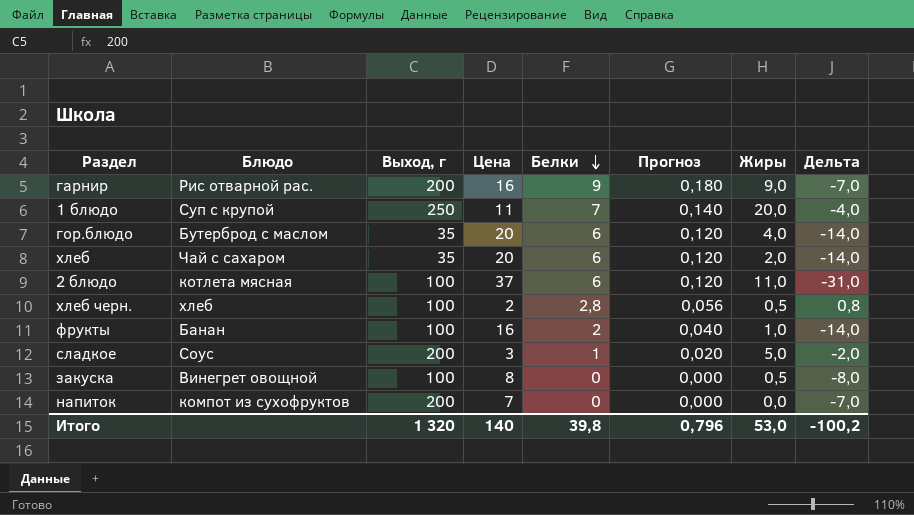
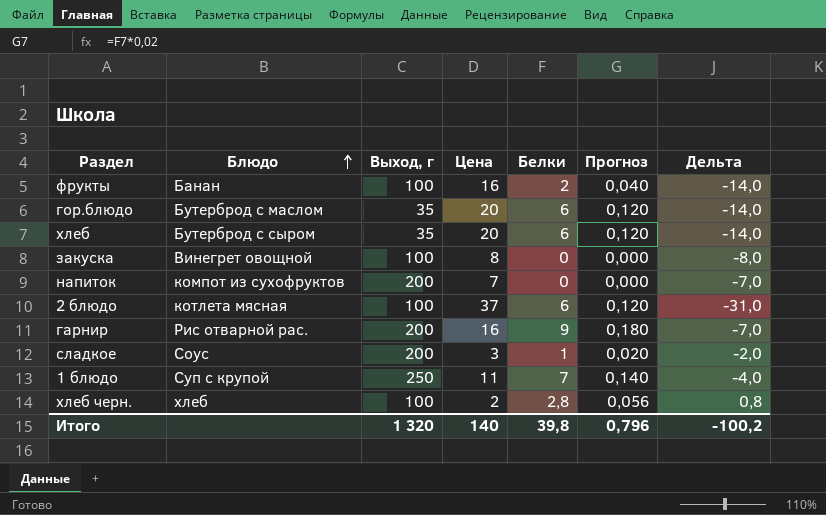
row order: Белки descending -> Блюдо ascending
column Жиры | position: 7 -> none
хлеб | Блюдо: Чай с сахаром -> Бутерброд с сыром

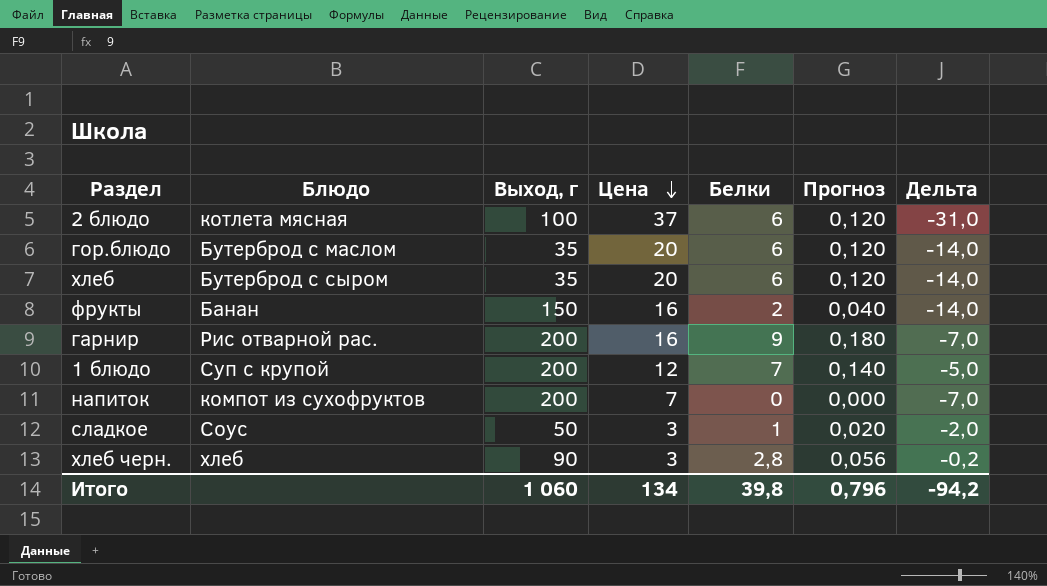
row order: Блюдо ascending -> Цена descending
row закуска: Винегрет овощной | 100 | 8 | 0 | 0,000 | -8,0 -> none
фрукты | Выход, г: 100 -> 150
1 блюдо | Выход, г: 250 -> 200
1 блюдо | Цена: 11 -> 12
1 блюдо | Дельта: -4,0 -> -5,0
сладкое | Выход, г: 200 -> 50
хлеб черн. | Выход, г: 100 -> 90
хлеб черн. | Цена: 2 -> 3
хлеб черн. | Дельта: 0,8 -> -0,2
Итого | Выход, г: 1 320 -> 1 060
Итого | Цена: 140 -> 134
Итого | Дельта: -100,2 -> -94,2

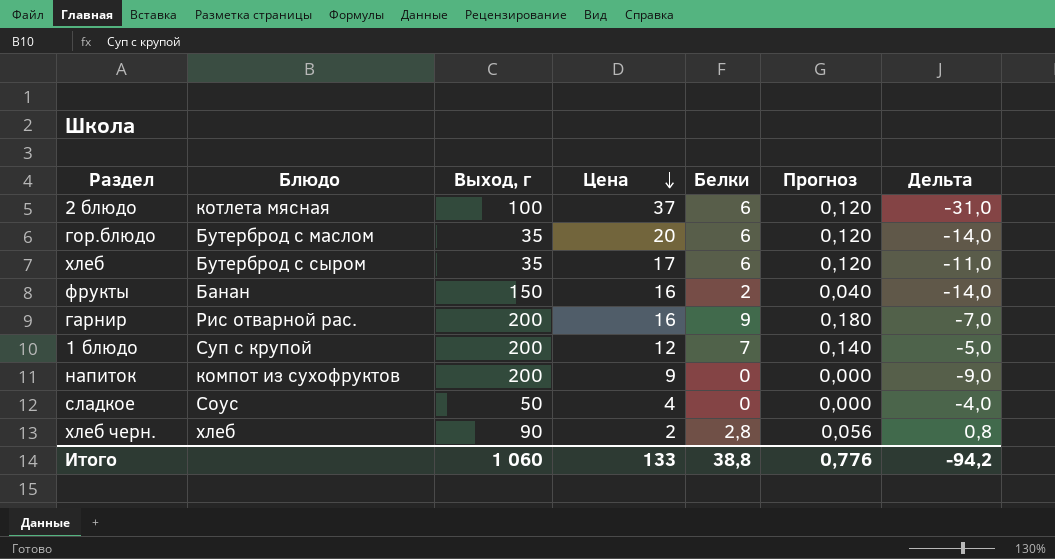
хлеб | Цена: 20 -> 17
хлеб | Дельта: -14,0 -> -11,0
напиток | Цена: 7 -> 9
напиток | Дельта: -7,0 -> -9,0
сладкое | Цена: 3 -> 4
сладкое | Белки: 1 -> 0
сладкое | Прогноз: 0,020 -> 0,000
сладкое | Дельта: -2,0 -> -4,0
хлеб черн. | Цена: 3 -> 2
хлеб черн. | Дельта: -0,2 -> 0,8
Итого | Цена: 134 -> 133
Итого | Белки: 39,8 -> 38,8
Итого | Прогноз: 0,796 -> 0,776

